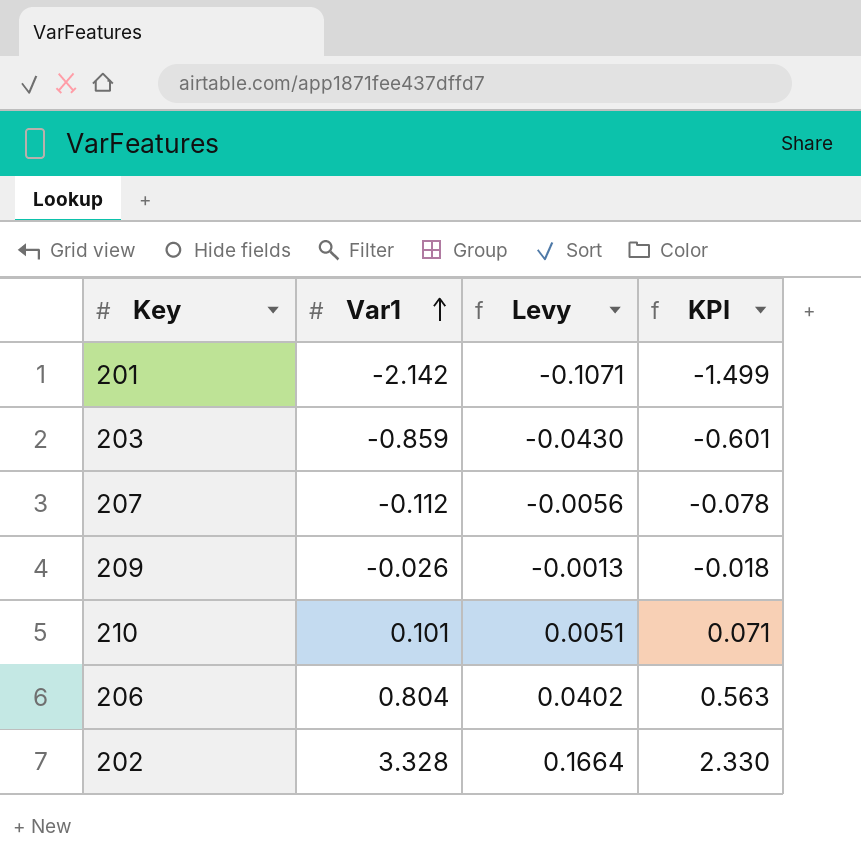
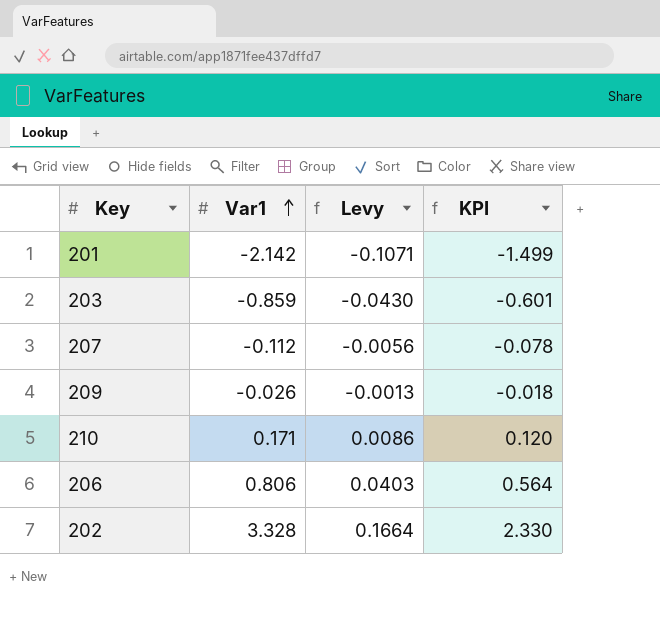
210 | Var1: 0.101 -> 0.171
210 | Levy: 0.0051 -> 0.0086
210 | KPI: 0.071 -> 0.120
206 | Var1: 0.804 -> 0.806
206 | Levy: 0.0402 -> 0.0403
206 | KPI: 0.563 -> 0.564

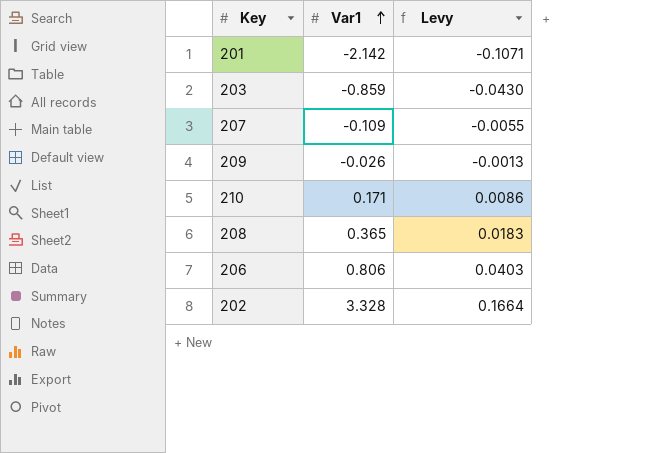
column KPI | formula: [Var1] * 0.7 -> none
207 | Var1: -0.112 -> -0.109
207 | Levy: -0.0056 -> -0.0055
row 208: none -> 0.365 | 0.0183

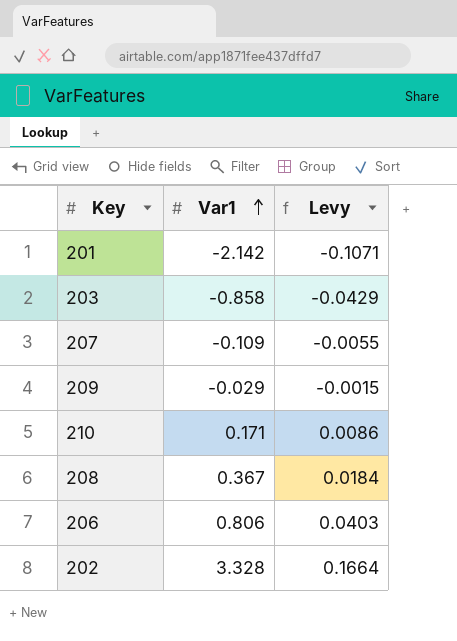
203 | Var1: -0.859 -> -0.858
203 | Levy: -0.0430 -> -0.0429
209 | Var1: -0.026 -> -0.029
209 | Levy: -0.0013 -> -0.0015
208 | Var1: 0.365 -> 0.367
208 | Levy: 0.0183 -> 0.0184

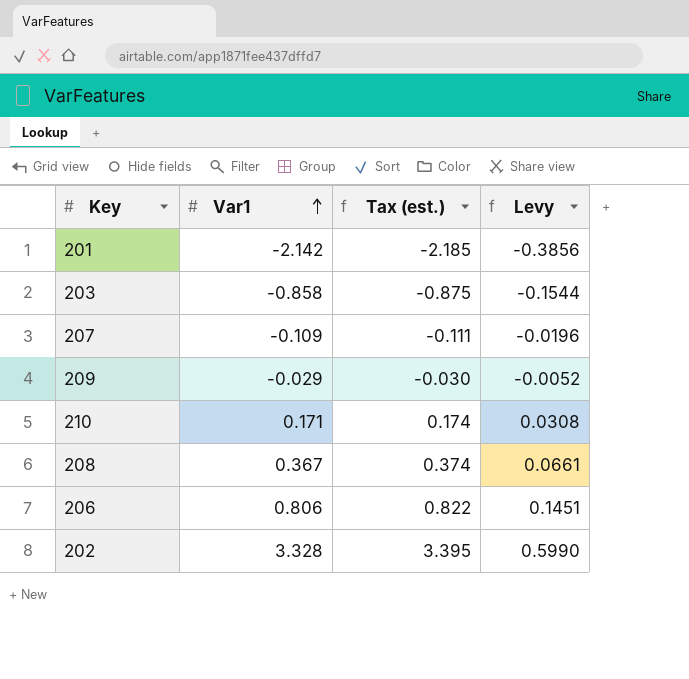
column Tax (est.) | formula: none -> [Var1] * 1.02
column Levy | formula: [Var1] * 0.05 -> [Var1] * 0.18

